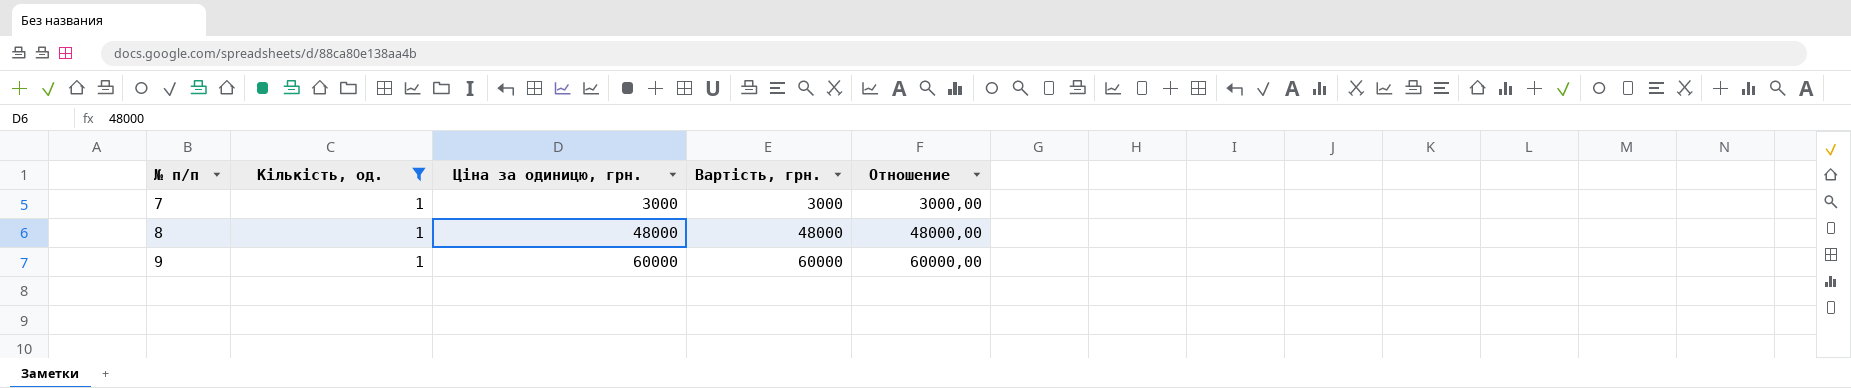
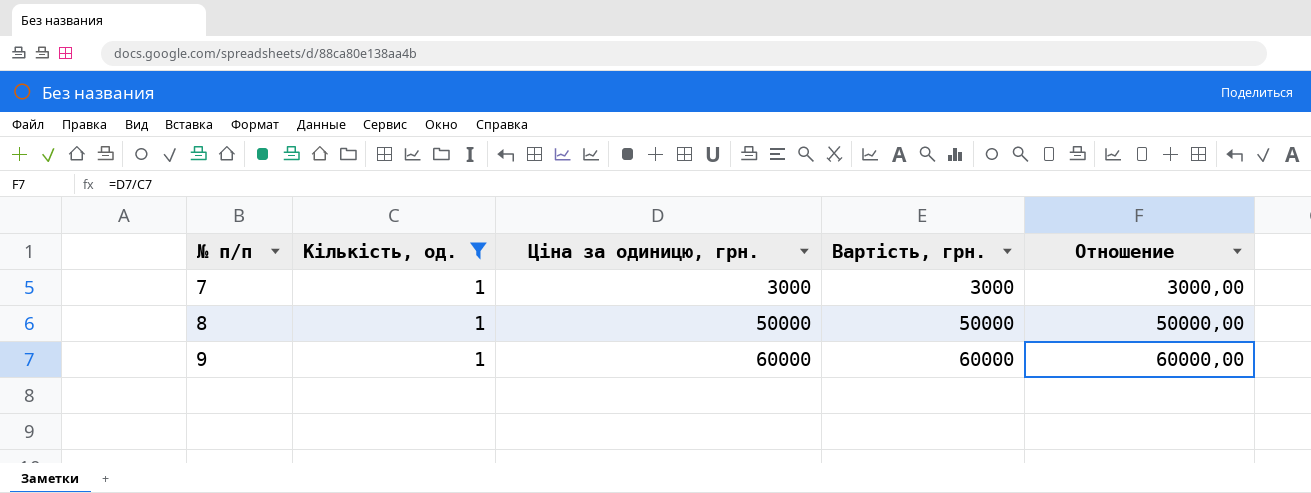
8 | Ціна за одиницю, грн.: 48000 -> 50000
8 | Вартість, грн.: 48000 -> 50000
8 | Отношение: 48000,00 -> 50000,00

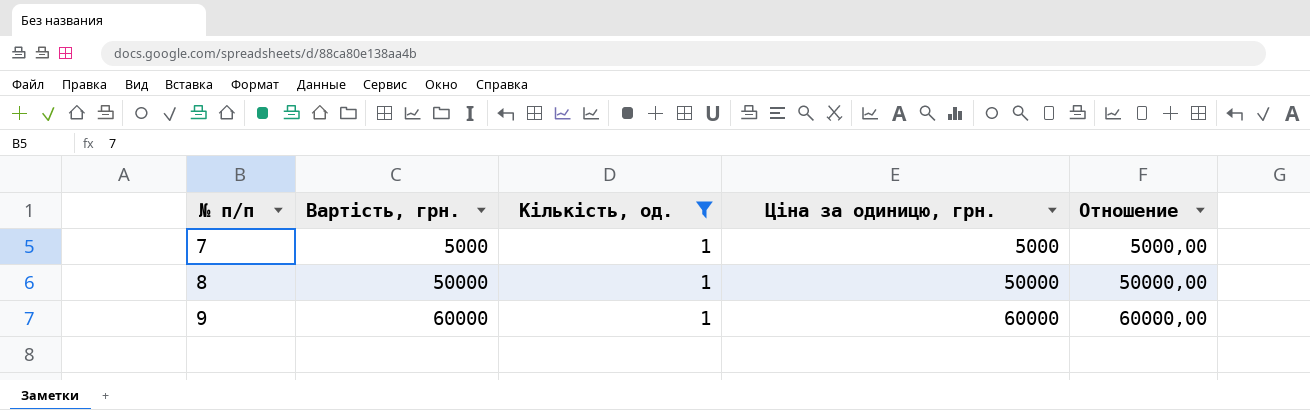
column Вартість, грн. | position: 4 -> 2
7 | Вартість, грн.: 3000 -> 5000
7 | Ціна за одиницю, грн.: 3000 -> 5000
7 | Отношение: 3000,00 -> 5000,00

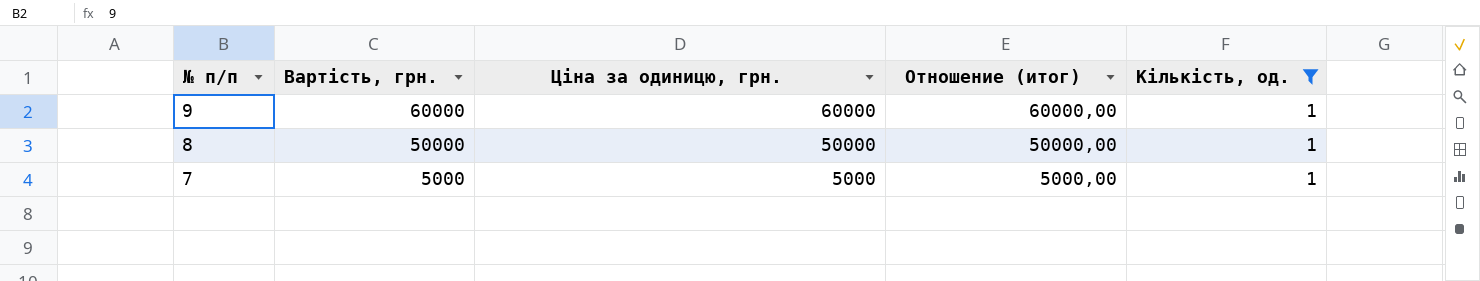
row order: № п/п ascending -> № п/п descending
column name: Отношение -> Отношение (итог)
column Кількість, од. | position: 3 -> 5

